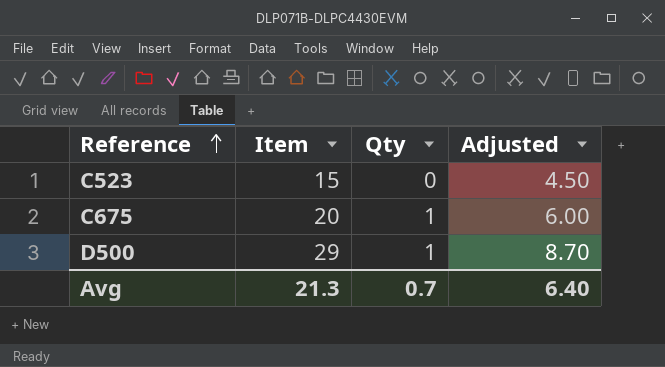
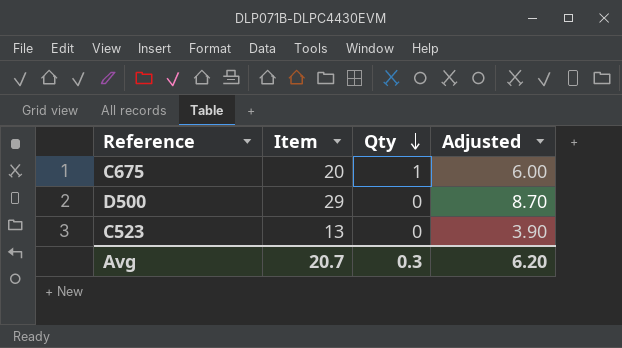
row order: Reference ascending -> Qty descending
D500 | Qty: 1 -> 0
C523 | Item: 15 -> 13
C523 | Adjusted: 4.50 -> 3.90
Avg | Item: 21.3 -> 20.7
Avg | Qty: 0.7 -> 0.3
Avg | Adjusted: 6.40 -> 6.20

